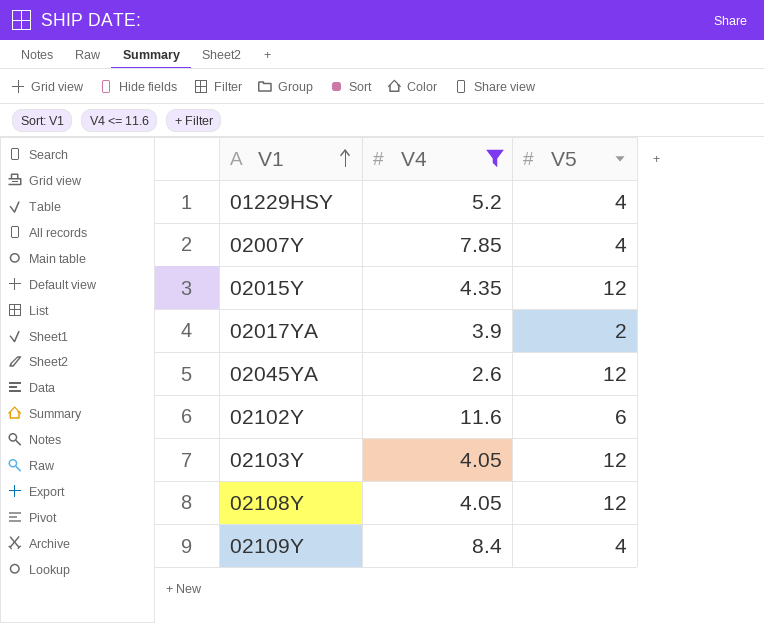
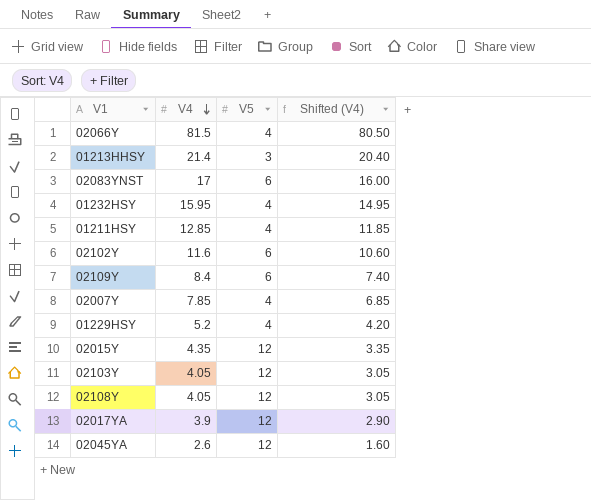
filter: V4 <= 11.6 -> none
row order: V1 ascending -> V4 descending
column Shifted (V4) | formula: none -> [V4] - 1
02109Y | V5: 4 -> 6
02017YA | V5: 2 -> 12

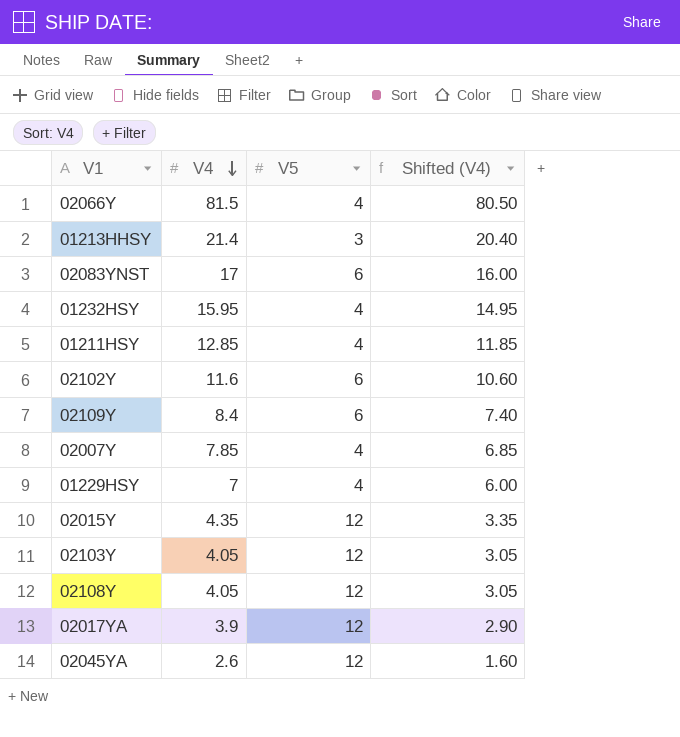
01229HSY | V4: 5.2 -> 7
01229HSY | Shifted (V4): 4.20 -> 6.00

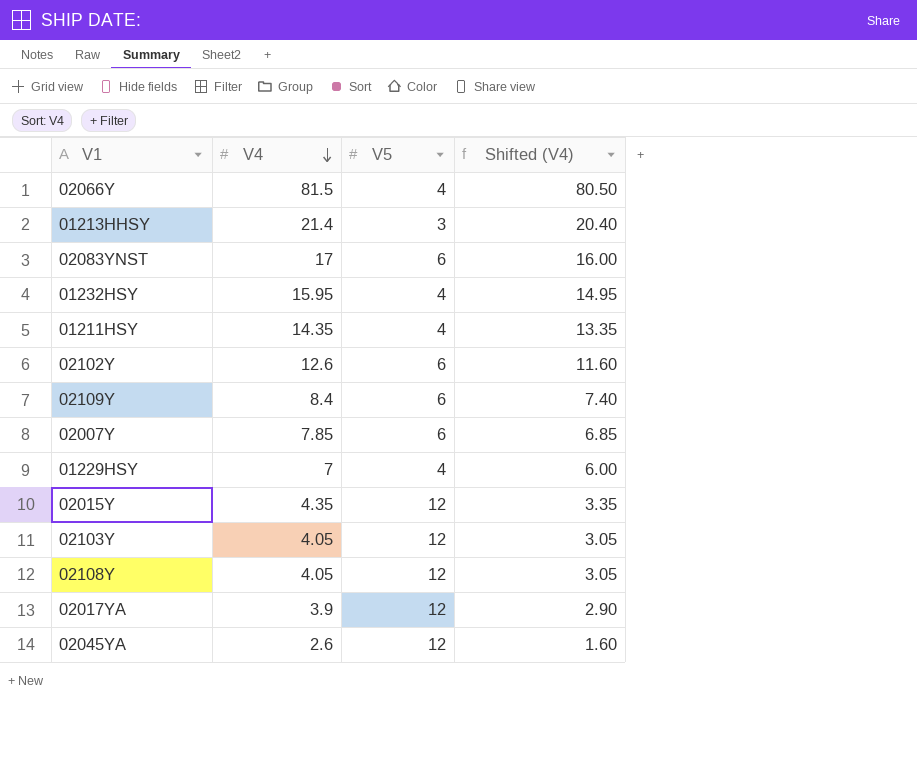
01211HSY | V4: 12.85 -> 14.35
01211HSY | Shifted (V4): 11.85 -> 13.35
02102Y | V4: 11.6 -> 12.6
02102Y | Shifted (V4): 10.60 -> 11.60
02007Y | V5: 4 -> 6

